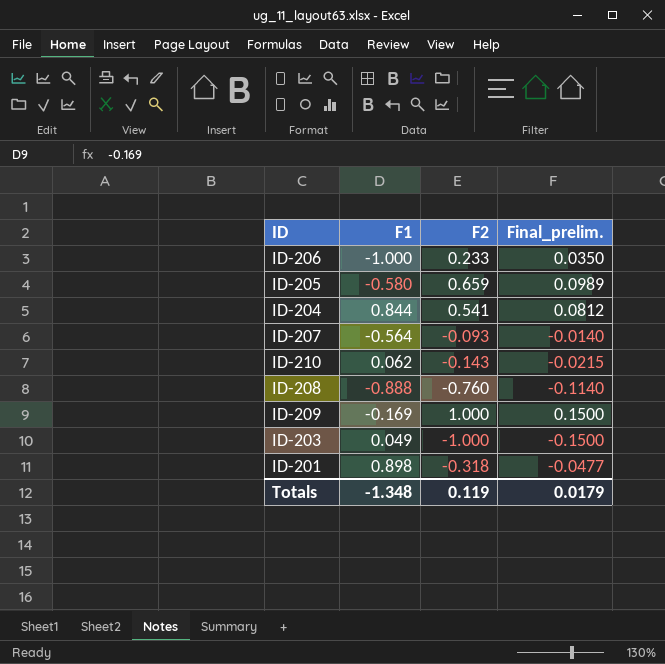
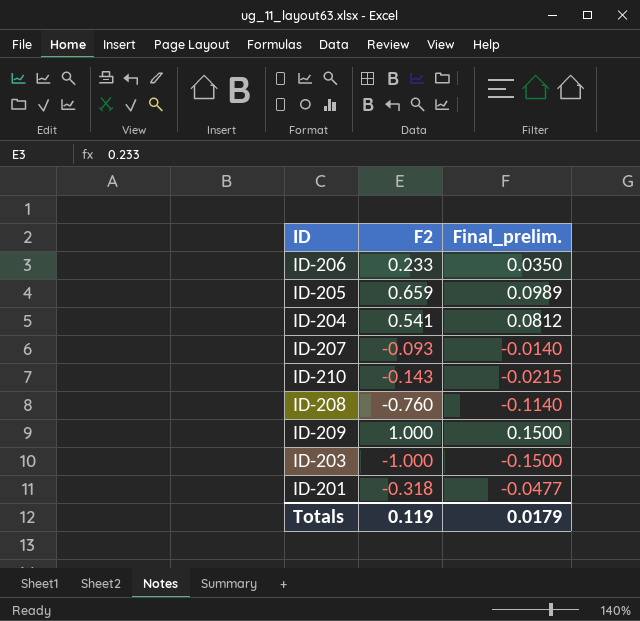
column F1 | position: 2 -> none

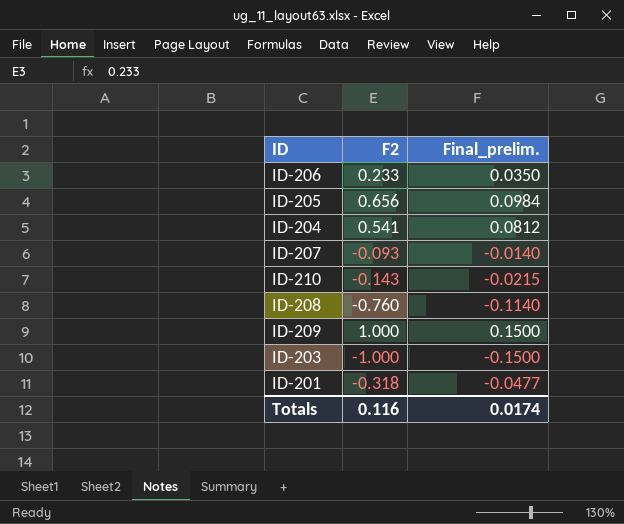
ID-205 | F2: 0.659 -> 0.656
ID-205 | Final_prelim.: 0.0989 -> 0.0984
Totals | F2: 0.119 -> 0.116
Totals | Final_prelim.: 0.0179 -> 0.0174

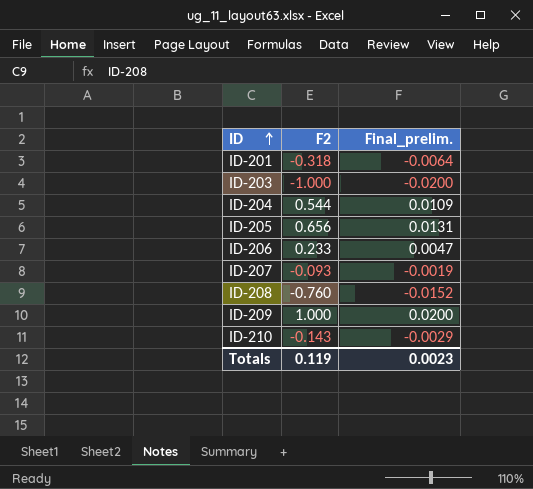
row order: none -> ID ascending
column Final_prelim. | formula: [F2] * 0.15 -> [F2] * 0.02
ID-204 | F2: 0.541 -> 0.544
Totals | F2: 0.116 -> 0.119
Totals | Final_prelim.: 0.0174 -> 0.0023

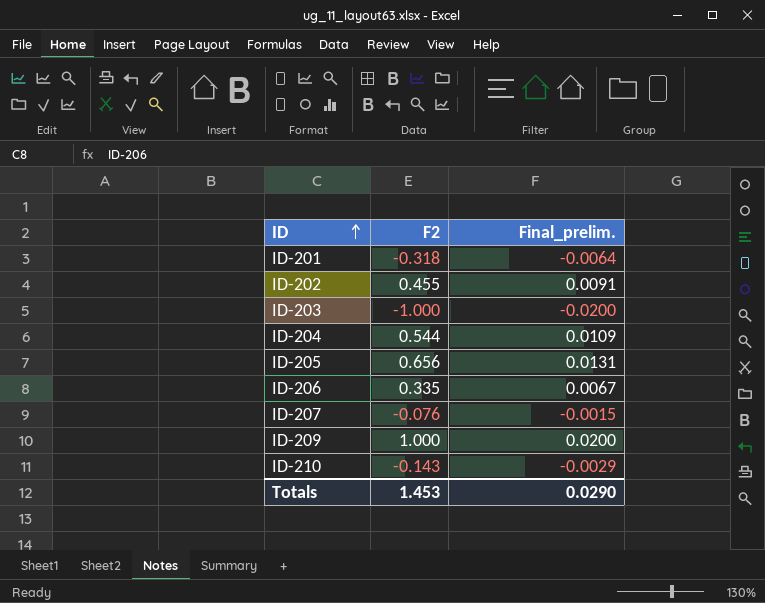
row ID-208: -0.760 | -0.0152 -> none
row ID-202: none -> 0.455 | 0.0091
ID-206 | F2: 0.233 -> 0.335
ID-206 | Final_prelim.: 0.0047 -> 0.0067
ID-207 | F2: -0.093 -> -0.076
ID-207 | Final_prelim.: -0.0019 -> -0.0015
Totals | F2: 0.119 -> 1.453
Totals | Final_prelim.: 0.0023 -> 0.0290

